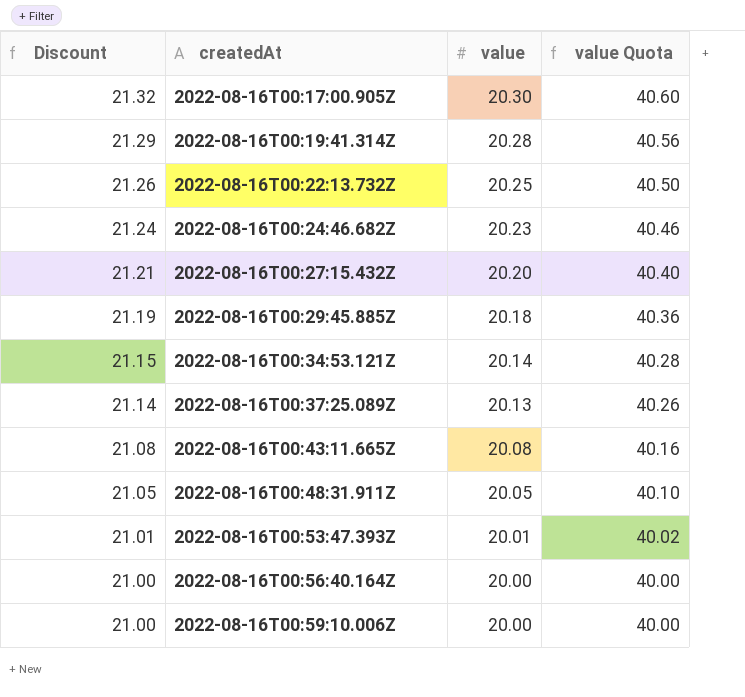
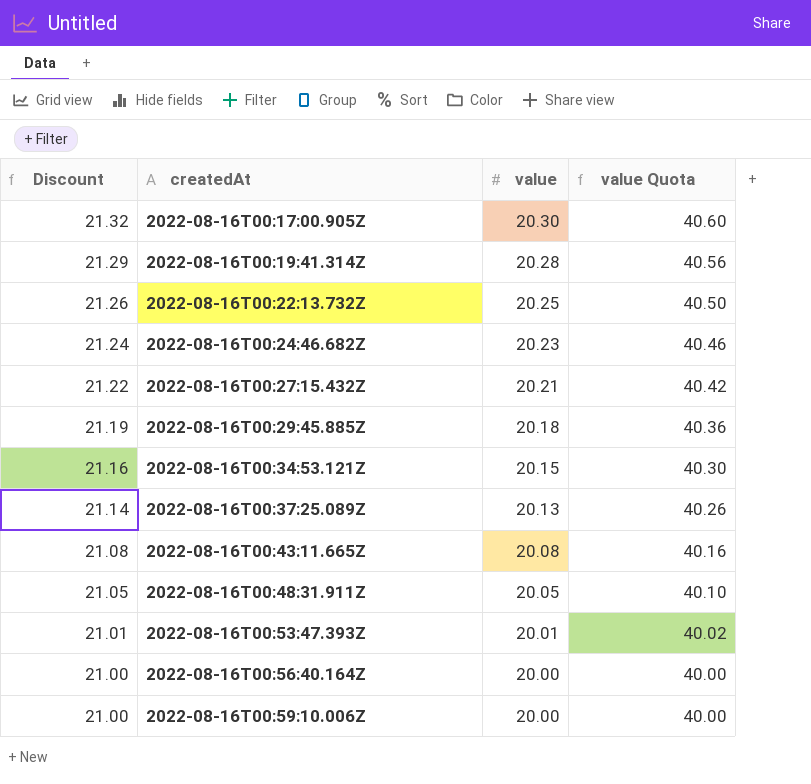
2022-08-16T00:27:15.432Z | Discount: 21.21 -> 21.22
2022-08-16T00:27:15.432Z | value: 20.20 -> 20.21
2022-08-16T00:27:15.432Z | value Quota: 40.40 -> 40.42
2022-08-16T00:34:53.121Z | Discount: 21.15 -> 21.16
2022-08-16T00:34:53.121Z | value: 20.14 -> 20.15
2022-08-16T00:34:53.121Z | value Quota: 40.28 -> 40.30

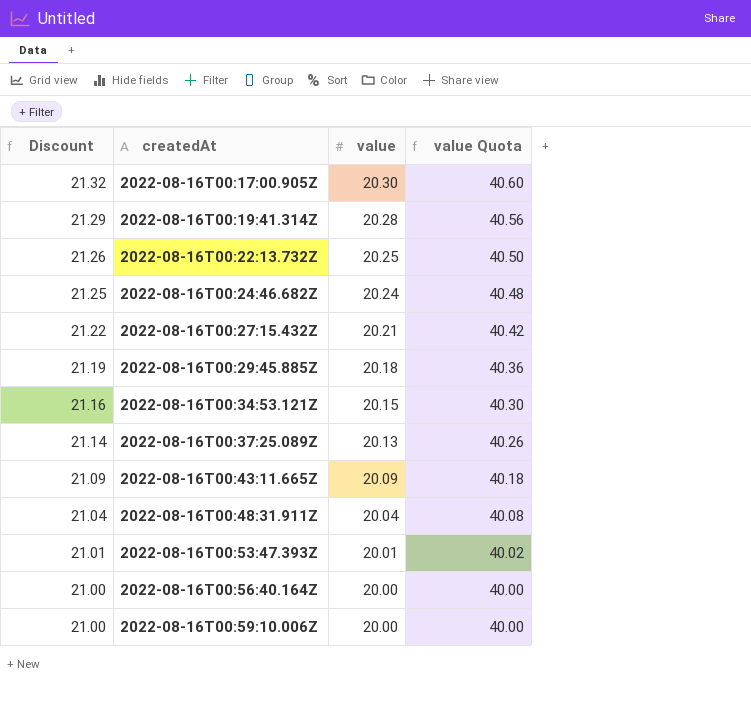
2022-08-16T00:24:46.682Z | Discount: 21.24 -> 21.25
2022-08-16T00:24:46.682Z | value: 20.23 -> 20.24
2022-08-16T00:24:46.682Z | value Quota: 40.46 -> 40.48
2022-08-16T00:43:11.665Z | Discount: 21.08 -> 21.09
2022-08-16T00:43:11.665Z | value: 20.08 -> 20.09
2022-08-16T00:43:11.665Z | value Quota: 40.16 -> 40.18
2022-08-16T00:48:31.911Z | Discount: 21.05 -> 21.04
2022-08-16T00:48:31.911Z | value: 20.05 -> 20.04
2022-08-16T00:48:31.911Z | value Quota: 40.10 -> 40.08

